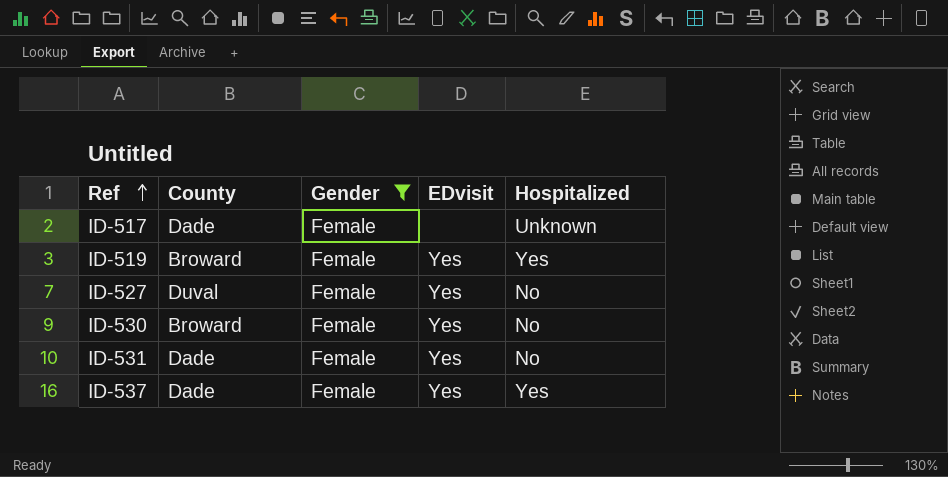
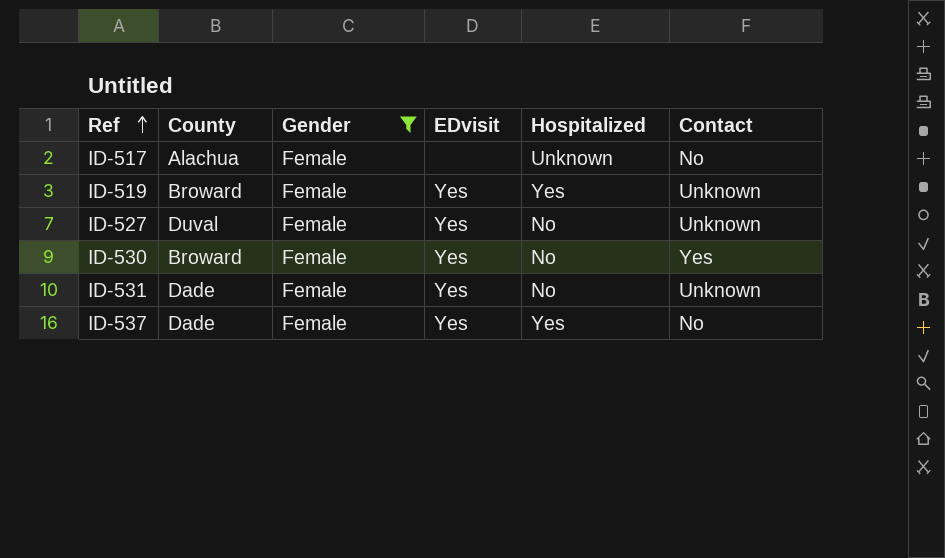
column Contact | position: none -> 6
ID-517 | County: Dade -> Alachua

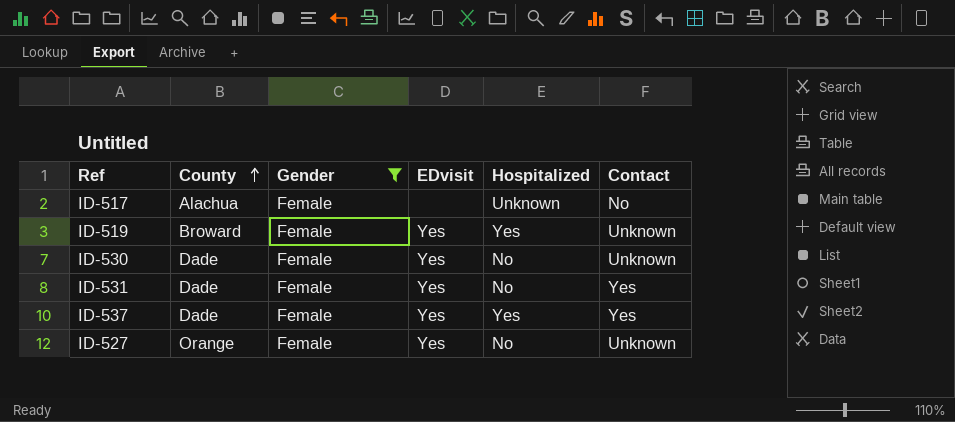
row order: Ref ascending -> County ascending
ID-530 | County: Broward -> Dade
ID-530 | Contact: Yes -> Unknown
ID-531 | Contact: Unknown -> Yes
ID-537 | Contact: No -> Yes
ID-527 | County: Duval -> Orange

